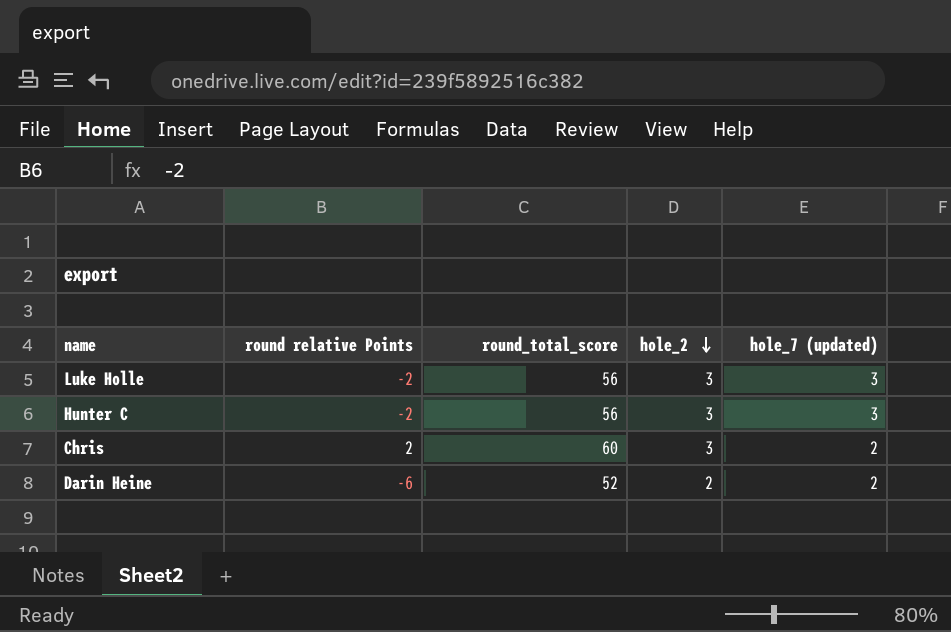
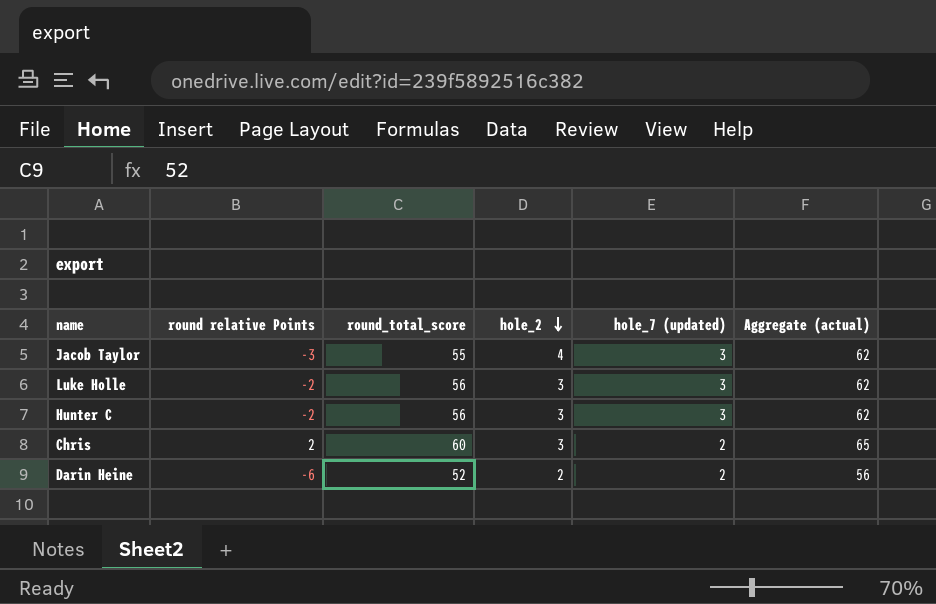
column Aggregate (actual) | formula: none -> [round_total_score] + [hole_2] + [hole_7 (updated)]
row Jacob Taylor: none -> -3 | 55 | 4 | 3 | 62

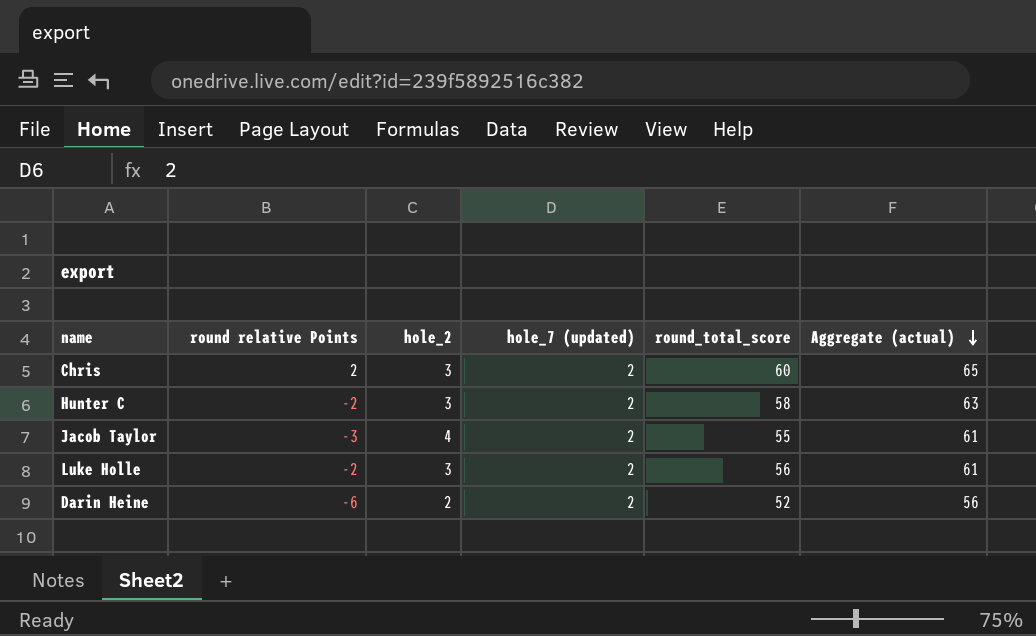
row order: hole_2 descending -> Aggregate (actual) descending
column round_total_score | position: 3 -> 5
Hunter C | hole_7 (updated): 3 -> 2
Hunter C | round_total_score: 56 -> 58
Hunter C | Aggregate (actual): 62 -> 63
Jacob Taylor | hole_7 (updated): 3 -> 2
Jacob Taylor | Aggregate (actual): 62 -> 61
Luke Holle | hole_7 (updated): 3 -> 2
Luke Holle | Aggregate (actual): 62 -> 61

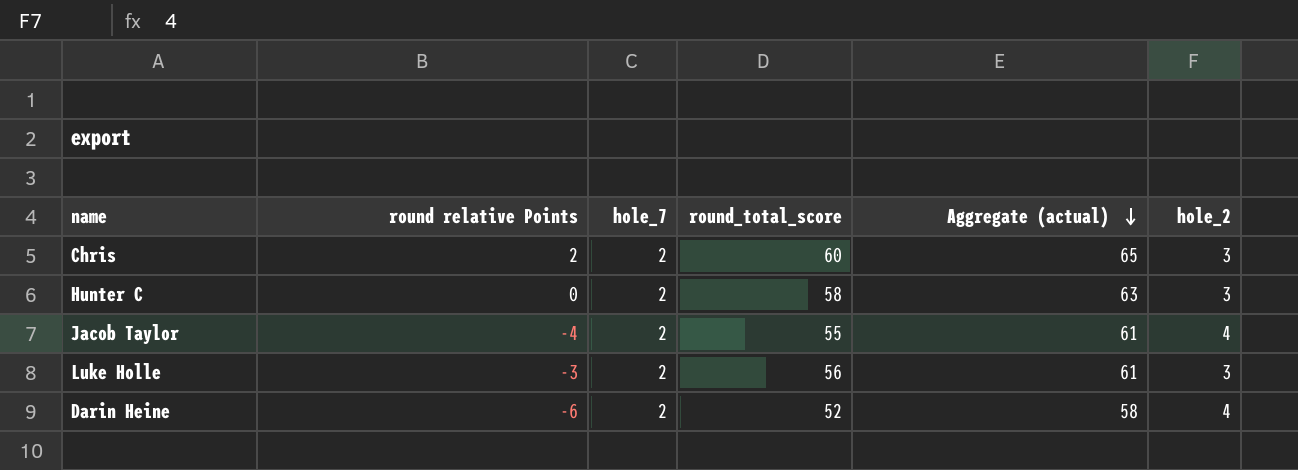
column name: hole_7 (updated) -> hole_7
column hole_2 | position: 3 -> 6
Hunter C | round relative Points: -2 -> 0
Jacob Taylor | round relative Points: -3 -> -4
Luke Holle | round relative Points: -2 -> -3
Darin Heine | Aggregate (actual): 56 -> 58
Darin Heine | hole_2: 2 -> 4

